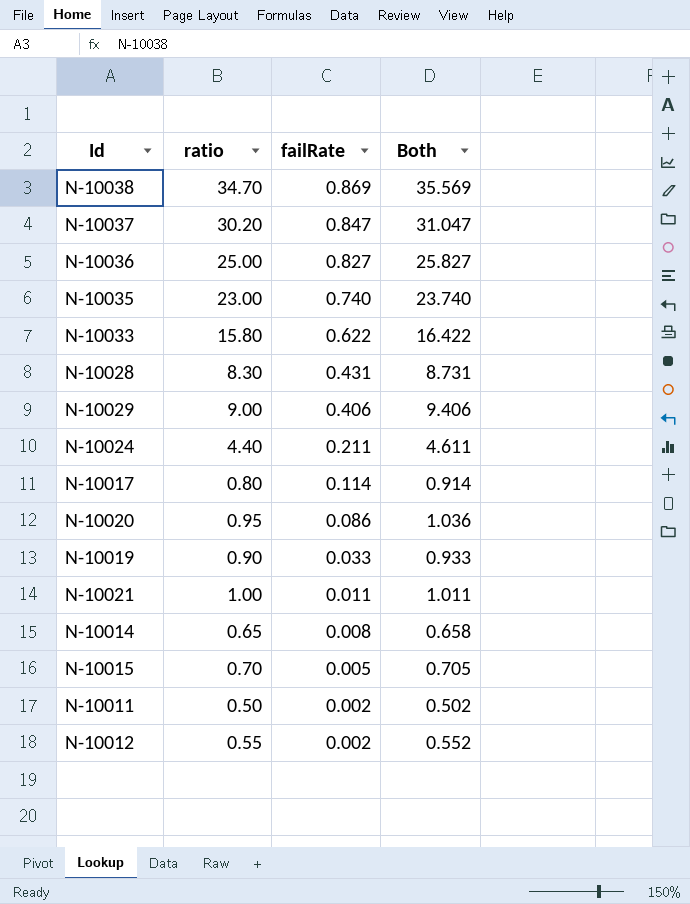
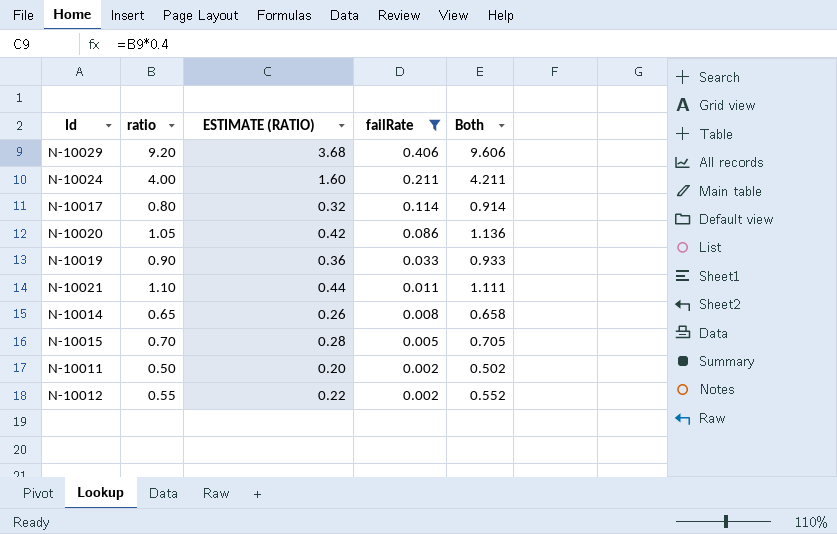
filter: none -> failRate <= 0.406
column ESTIMATE (RATIO) | formula: none -> [ratio] * 0.4
N-10029 | ratio: 9.00 -> 9.20
N-10029 | Both: 9.406 -> 9.606
N-10024 | ratio: 4.40 -> 4.00
N-10024 | Both: 4.611 -> 4.211
N-10020 | ratio: 0.95 -> 1.05
N-10020 | Both: 1.036 -> 1.136
N-10021 | ratio: 1.00 -> 1.10
N-10021 | Both: 1.011 -> 1.111

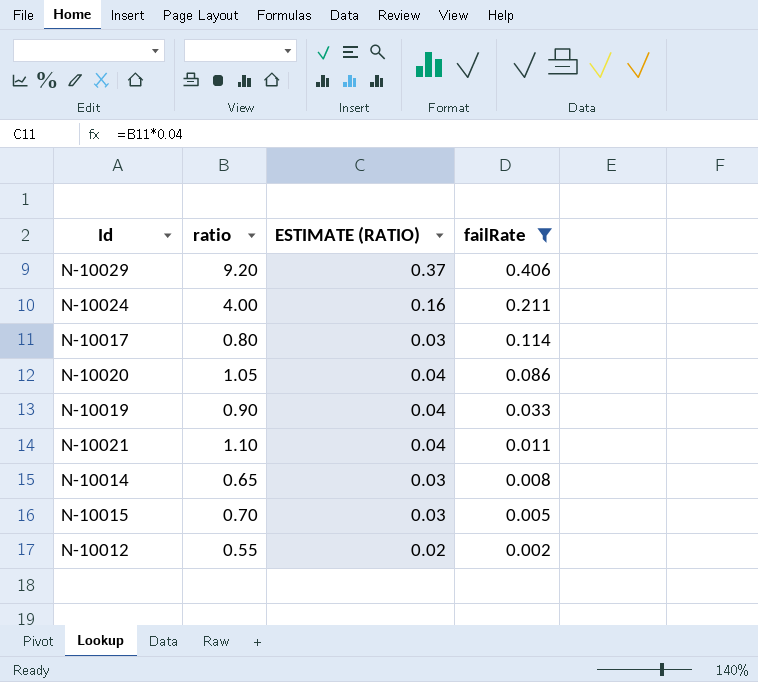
column Both | formula: [ratio] + [failRate] -> none
column ESTIMATE (RATIO) | formula: [ratio] * 0.4 -> [ratio] * 0.04
row N-10011: 0.50 | 0.20 | 0.002 | 0.502 -> none

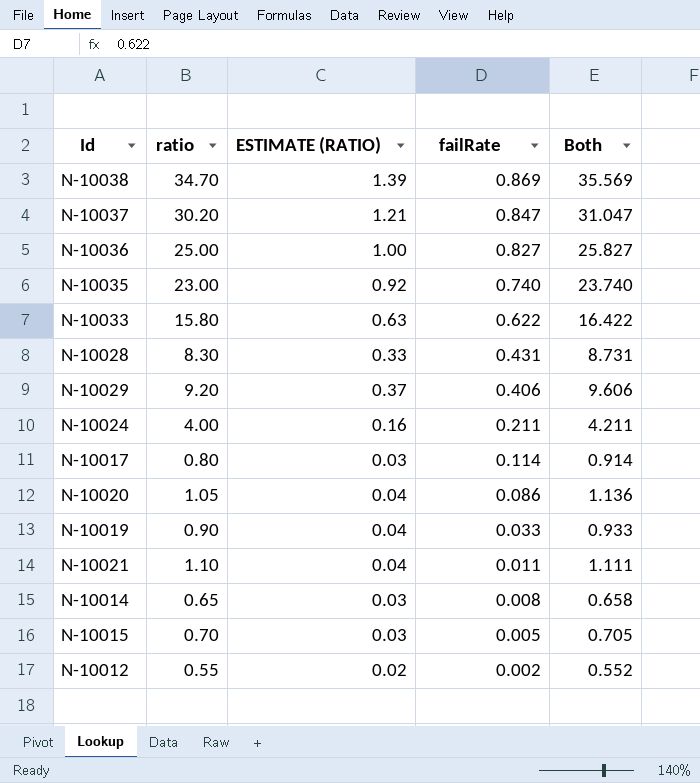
filter: failRate <= 0.406 -> none
column Both | formula: none -> [ratio] + [failRate]

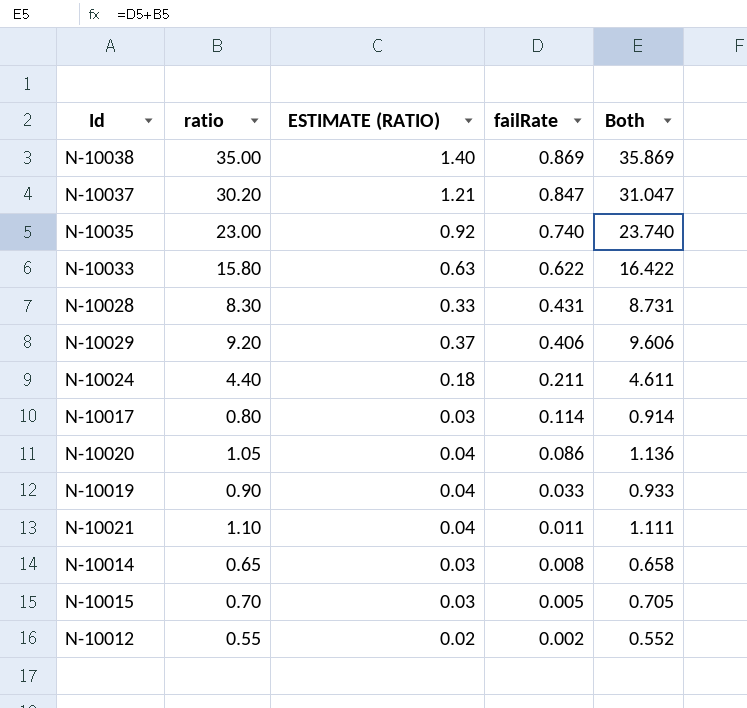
row N-10036: 25.00 | 1.00 | 0.827 | 25.827 -> none
N-10038 | ratio: 34.70 -> 35.00
N-10038 | ESTIMATE (RATIO): 1.39 -> 1.40
N-10038 | Both: 35.569 -> 35.869
N-10024 | ratio: 4.00 -> 4.40
N-10024 | ESTIMATE (RATIO): 0.16 -> 0.18
N-10024 | Both: 4.211 -> 4.611

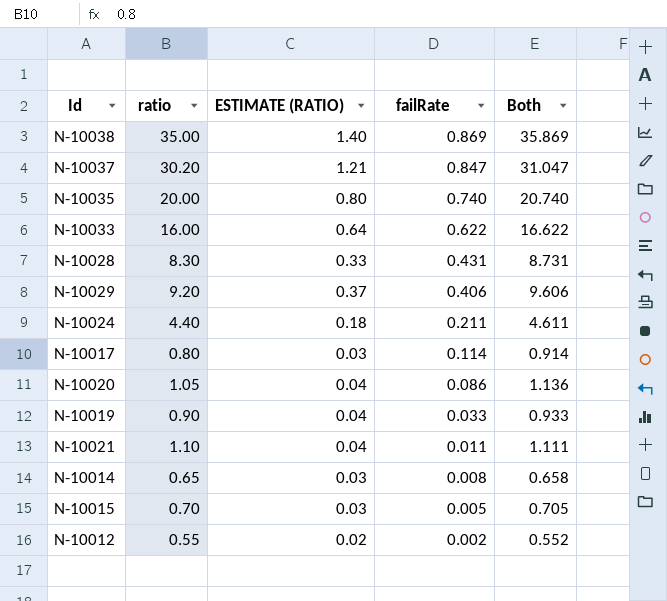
N-10035 | ratio: 23.00 -> 20.00
N-10035 | ESTIMATE (RATIO): 0.92 -> 0.80
N-10035 | Both: 23.740 -> 20.740
N-10033 | ratio: 15.80 -> 16.00
N-10033 | ESTIMATE (RATIO): 0.63 -> 0.64
N-10033 | Both: 16.422 -> 16.622

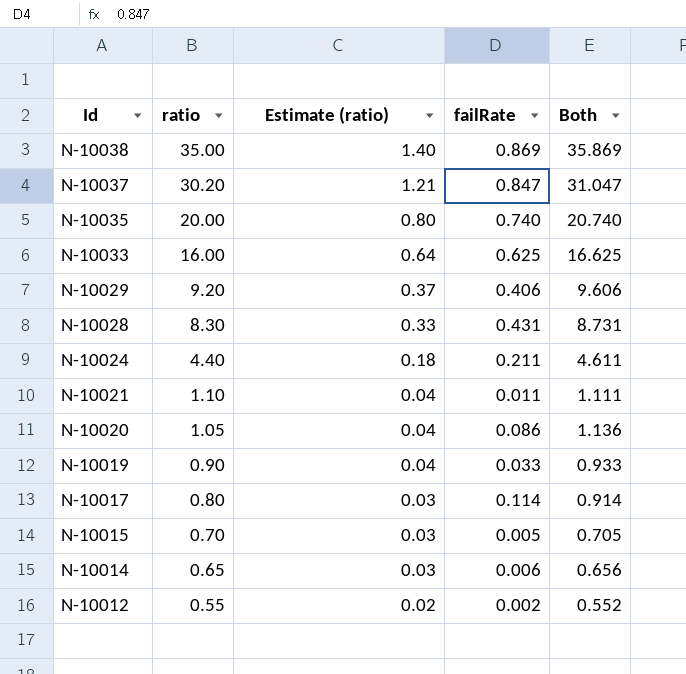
row order: failRate descending -> Id descending
column name: ESTIMATE (RATIO) -> Estimate (ratio)
N-10033 | failRate: 0.622 -> 0.625
N-10033 | Both: 16.622 -> 16.625
N-10014 | failRate: 0.008 -> 0.006
N-10014 | Both: 0.658 -> 0.656

